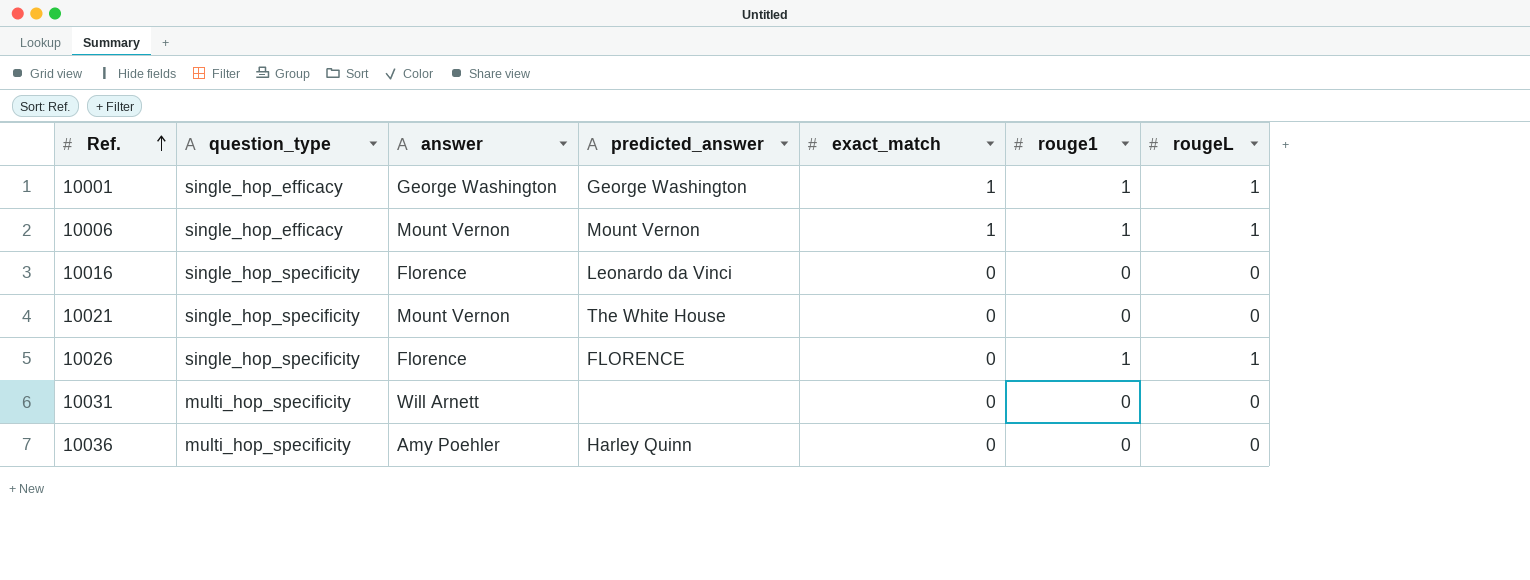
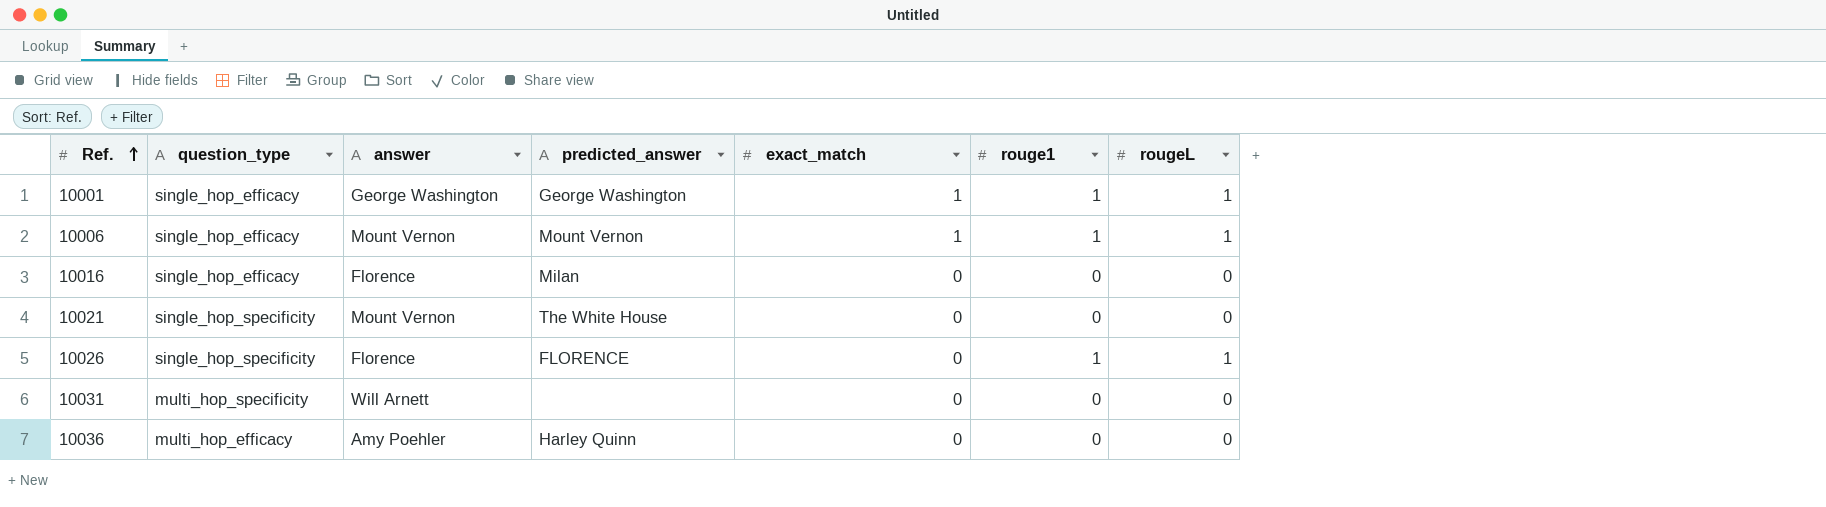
10016 | question_type: single_hop_specificity -> single_hop_efficacy
10016 | predicted_answer: Leonardo da Vinci -> Milan
10036 | question_type: multi_hop_specificity -> multi_hop_efficacy

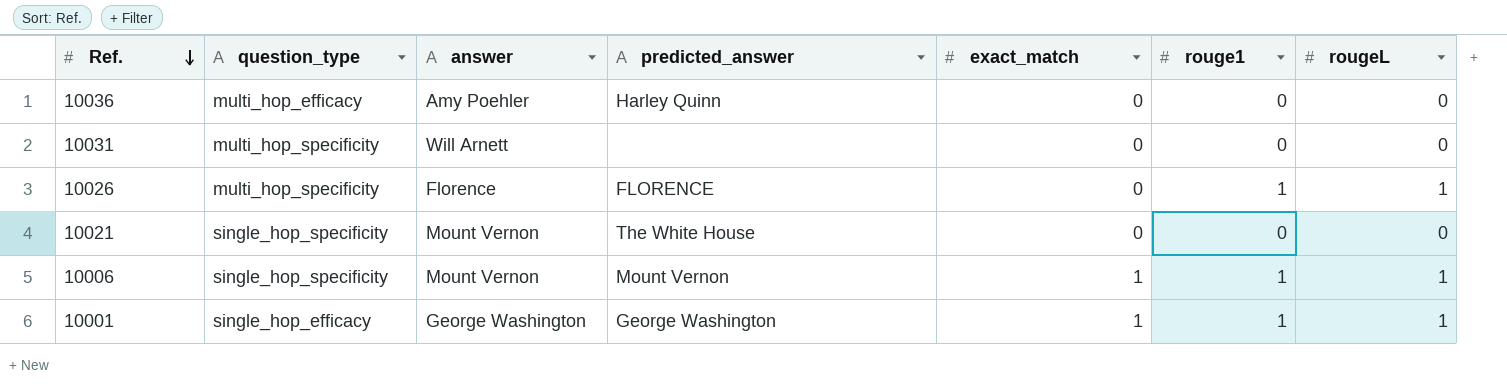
row order: Ref. ascending -> Ref. descending
row 10016: single_hop_efficacy | Florence | Milan | 0 | 0 | 0 -> none
10026 | question_type: single_hop_specificity -> multi_hop_specificity
10006 | question_type: single_hop_efficacy -> single_hop_specificity

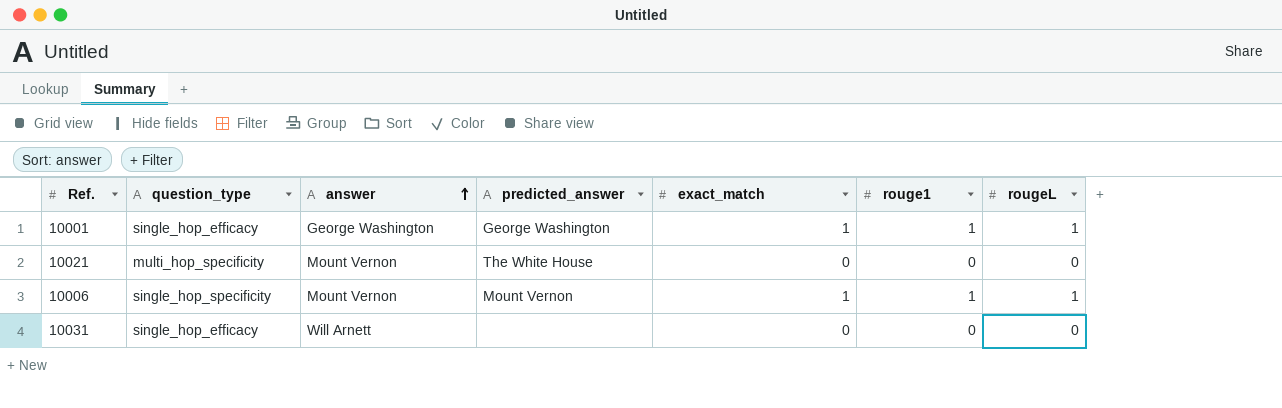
row order: Ref. descending -> answer ascending
row 10036: multi_hop_efficacy | Amy Poehler | Harley Quinn | 0 | 0 | 0 -> none
row 10026: multi_hop_specificity | Florence | FLORENCE | 0 | 1 | 1 -> none
10021 | question_type: single_hop_specificity -> multi_hop_specificity
10031 | question_type: multi_hop_specificity -> single_hop_efficacy

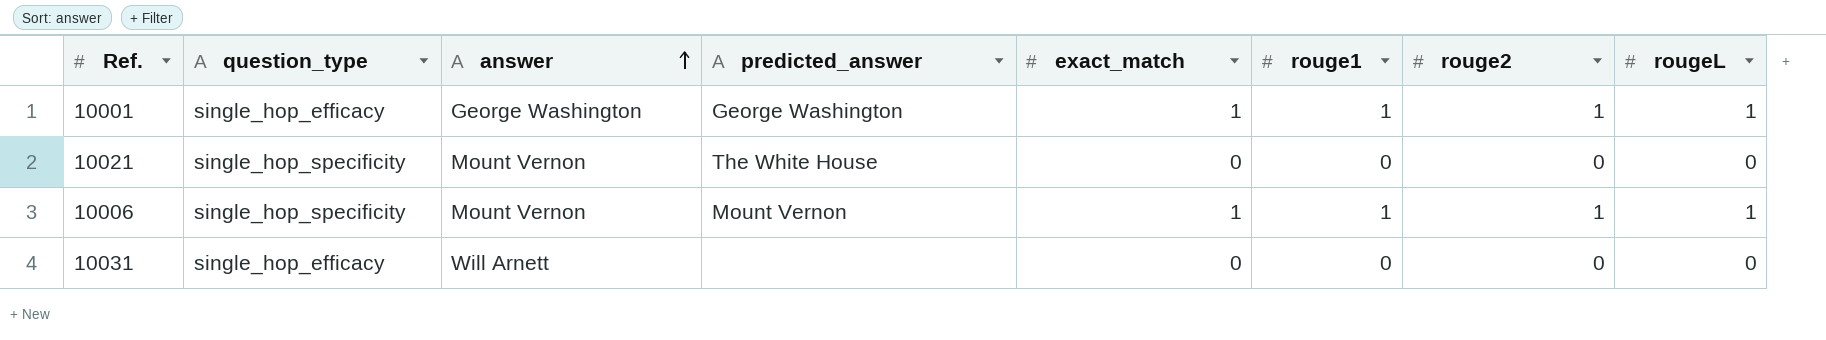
column rouge2 | position: none -> 7
10021 | question_type: multi_hop_specificity -> single_hop_specificity

